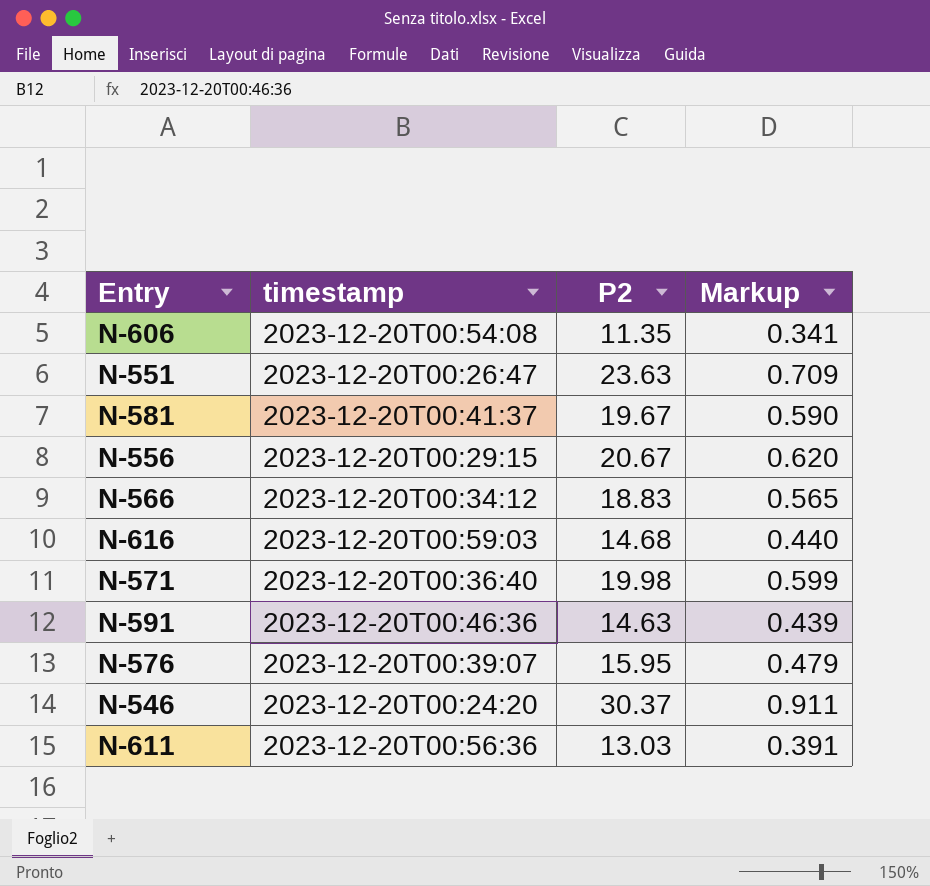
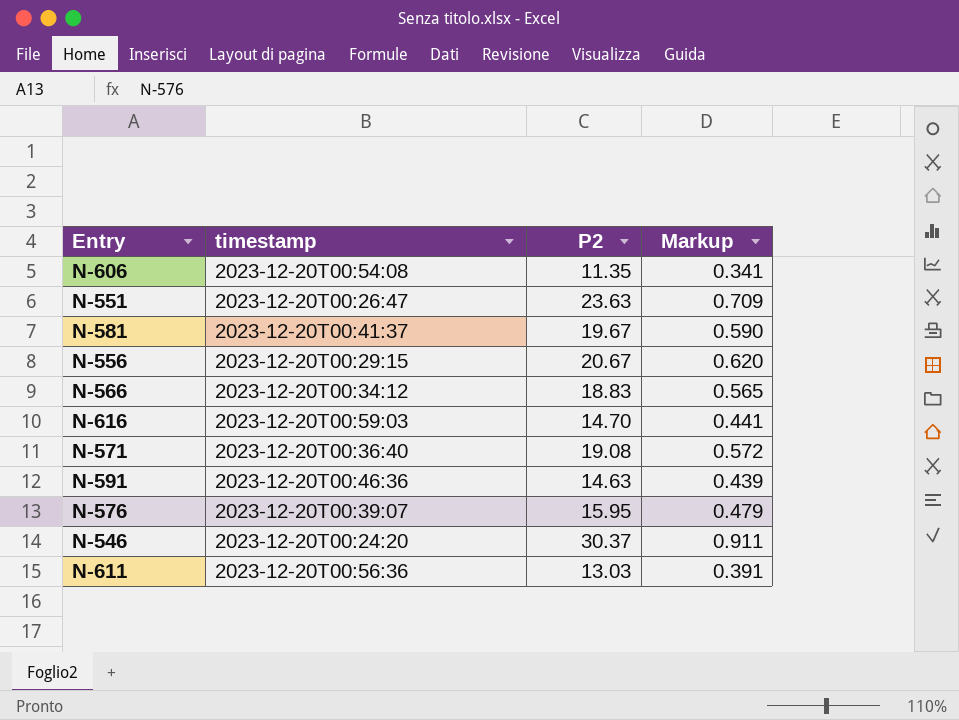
N-616 | P2: 14.68 -> 14.70
N-616 | Markup: 0.440 -> 0.441
N-571 | P2: 19.98 -> 19.08
N-571 | Markup: 0.599 -> 0.572

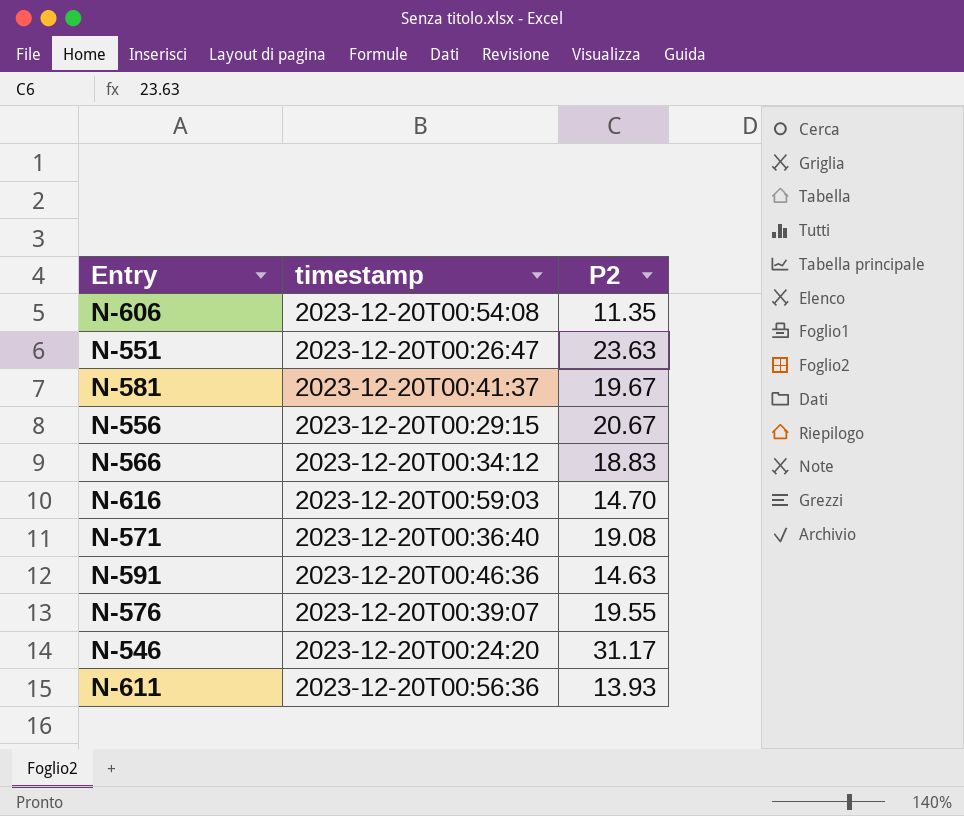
column Markup | formula: [P2] * 0.03 -> none
N-576 | P2: 15.95 -> 19.55
N-546 | P2: 30.37 -> 31.17
N-611 | P2: 13.03 -> 13.93

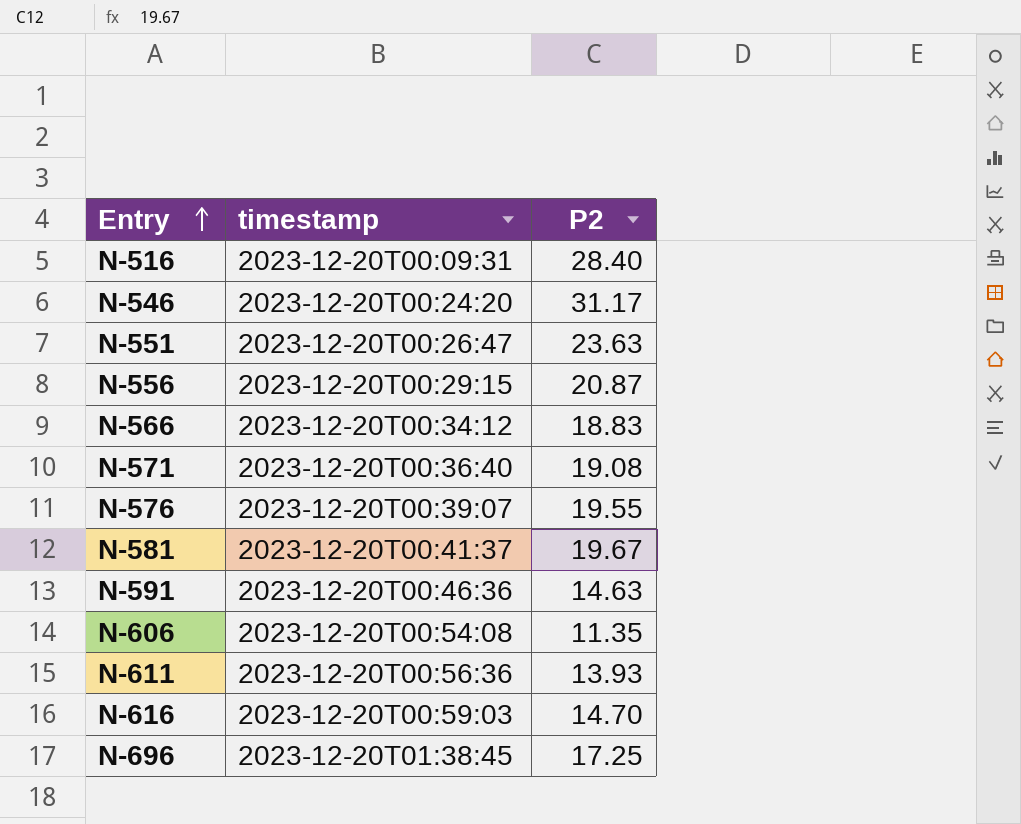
row order: none -> Entry ascending
row N-516: none -> 2023-12-20T00:09:31 | 28.40
N-556 | P2: 20.67 -> 20.87
row N-696: none -> 2023-12-20T01:38:45 | 17.25

